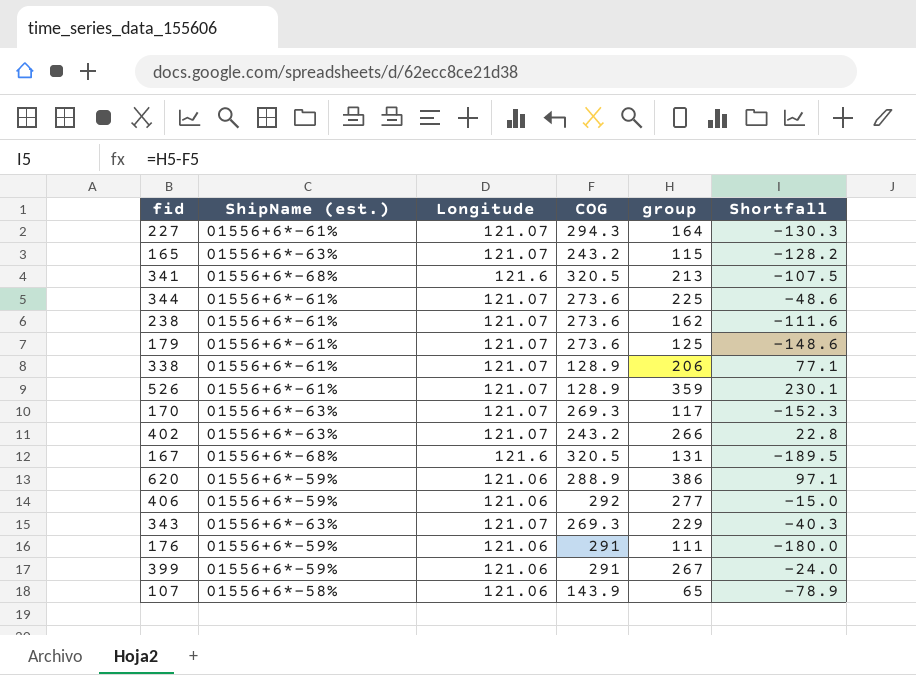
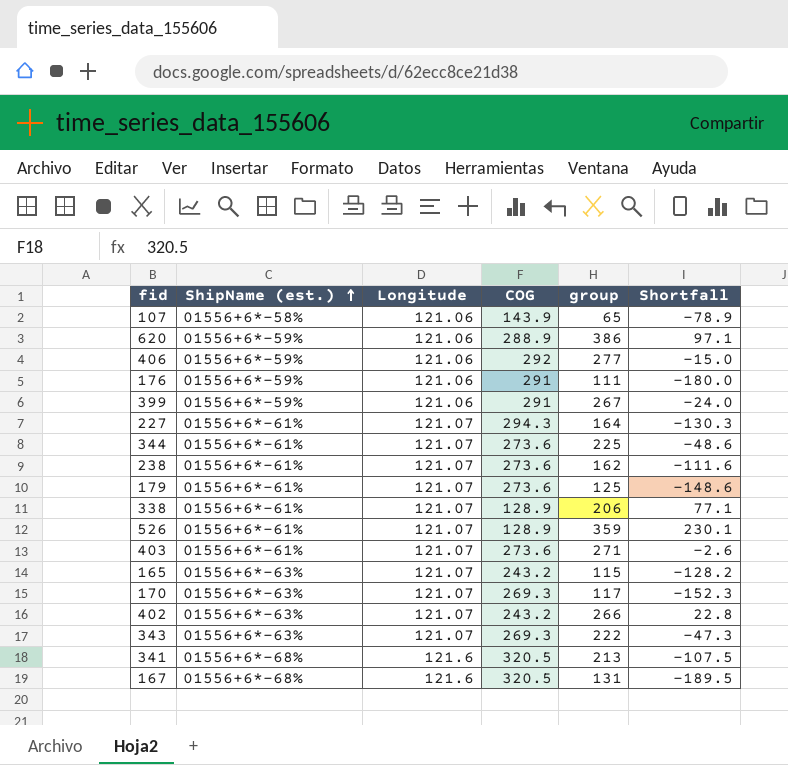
row order: none -> ShipName (est.) ascending
row 403: none -> 01556+6*-61% | 121.07 | 273.6 | 271 | -2.6
343 | group: 229 -> 222
343 | Shortfall: -40.3 -> -47.3

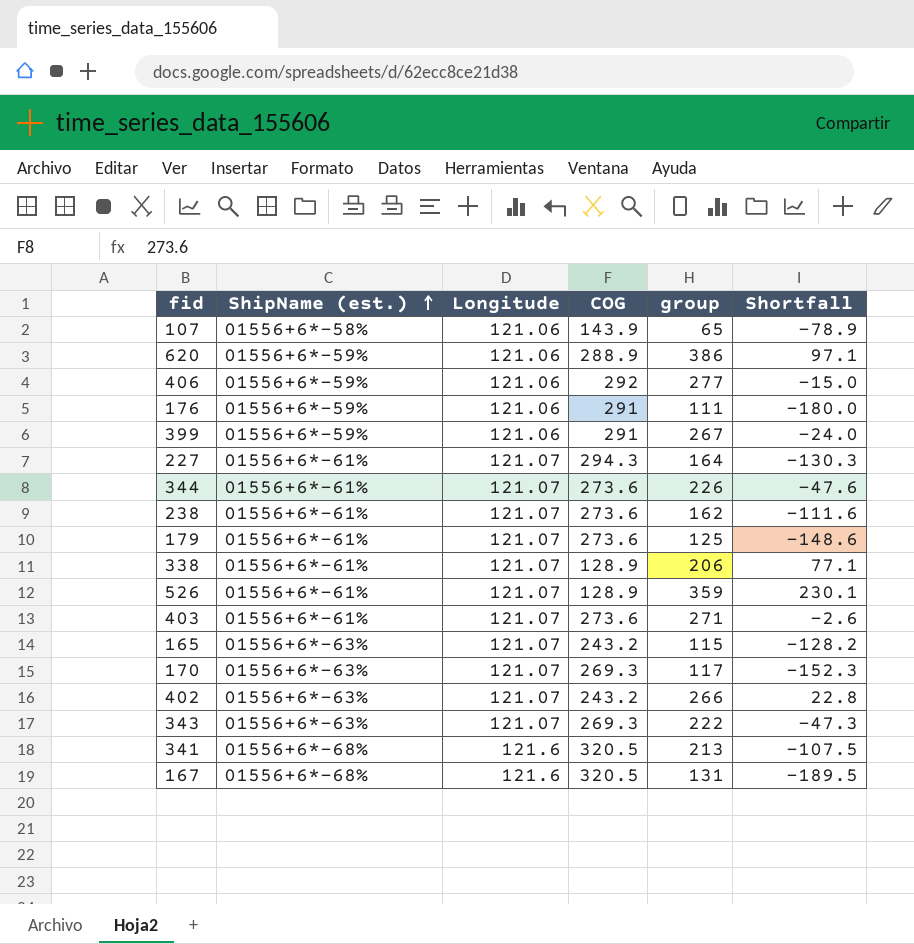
344 | group: 225 -> 226
344 | Shortfall: -48.6 -> -47.6

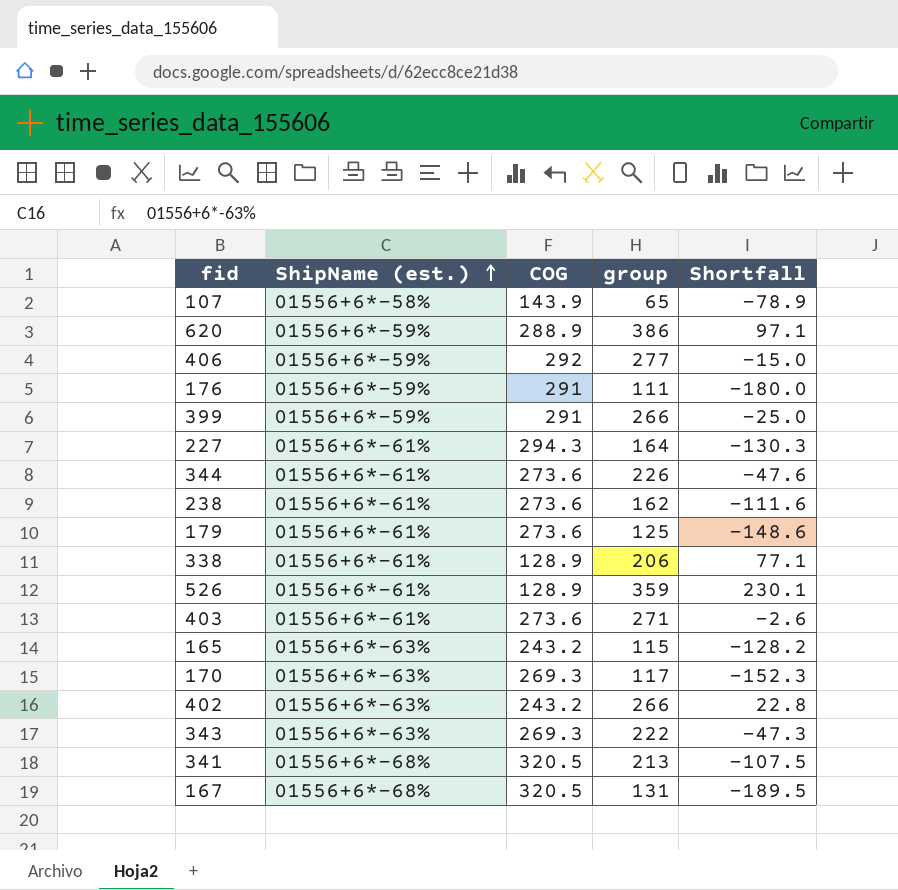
column Longitude | position: 3 -> none
399 | group: 267 -> 266
399 | Shortfall: -24.0 -> -25.0

